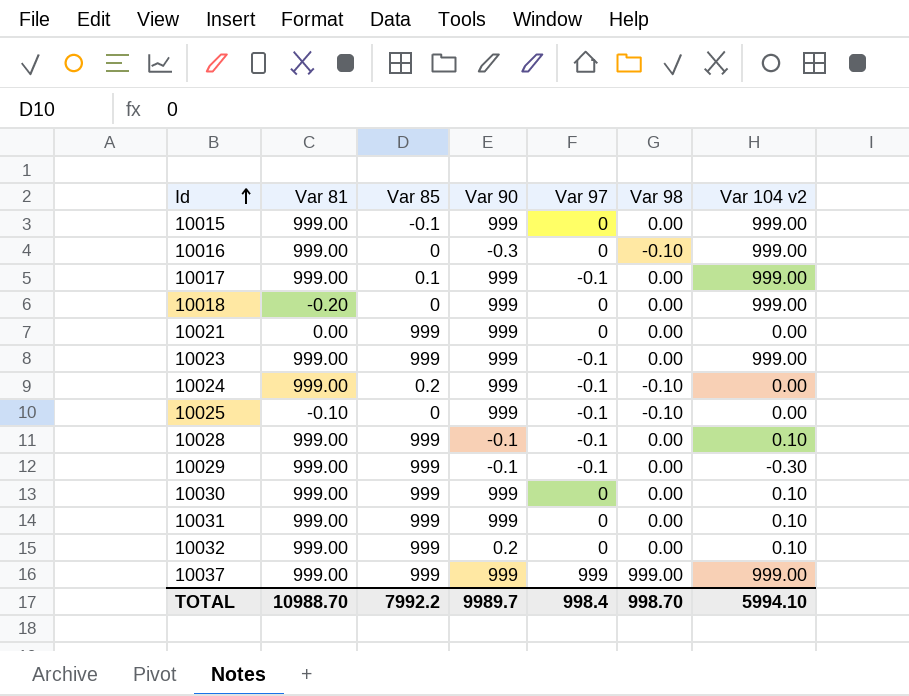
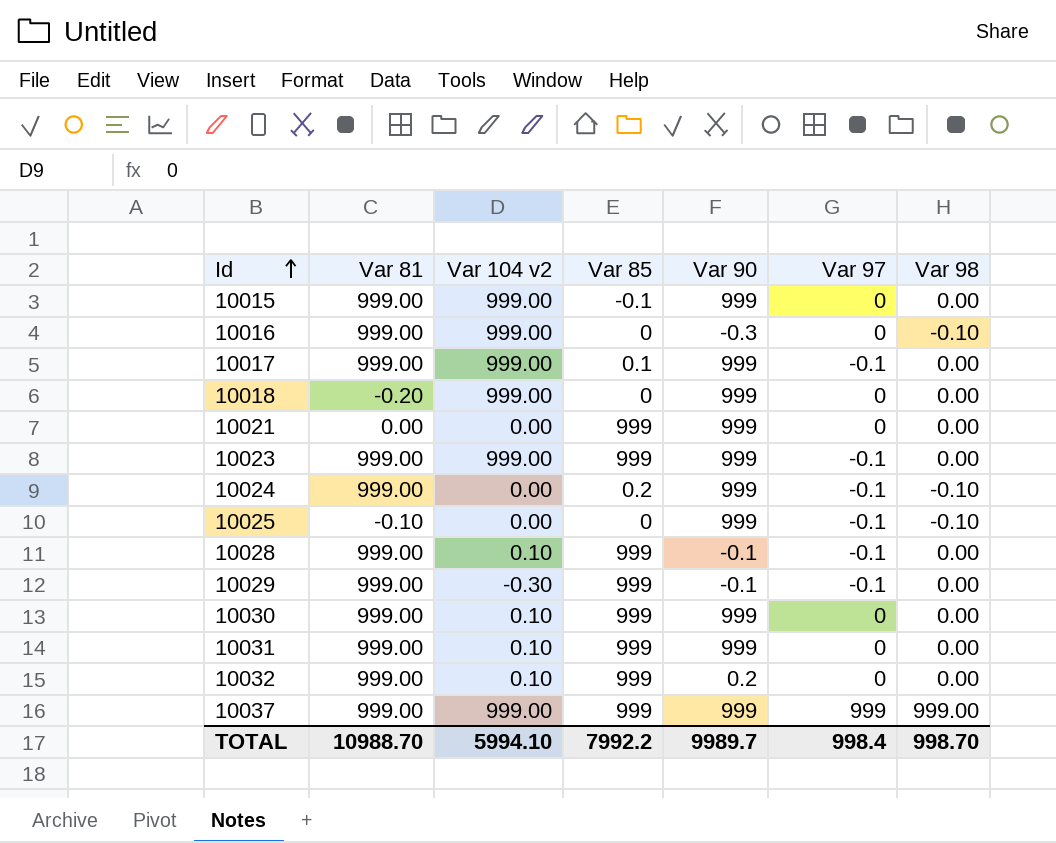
column Var 104 v2 | position: 7 -> 3

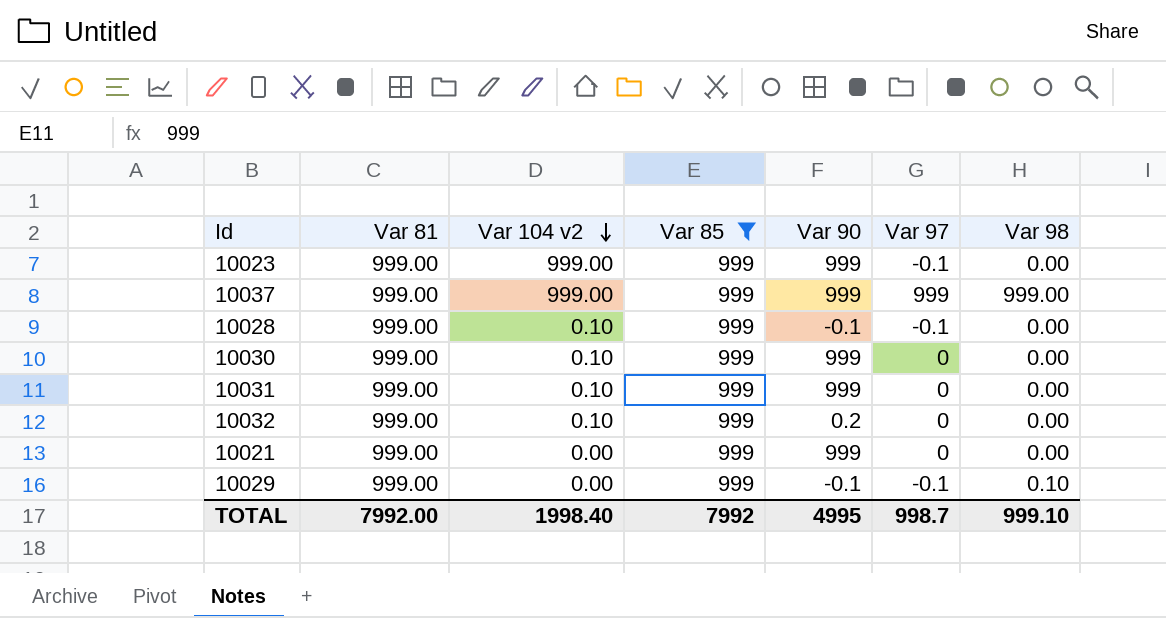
filter: none -> Var 85 = 999
row order: Id ascending -> Var 104 v2 descending
10021 | Var 81: 0.00 -> 999.00
10029 | Var 104 v2: -0.30 -> 0.00
10029 | Var 98: 0.00 -> 0.10
TOTAL | Var 81: 10988.70 -> 7992.00
TOTAL | Var 104 v2: 5994.10 -> 1998.40
TOTAL | Var 85: 7992.2 -> 7992
TOTAL | Var 90: 9989.7 -> 4995
TOTAL | Var 97: 998.4 -> 998.7
TOTAL | Var 98: 998.70 -> 999.10

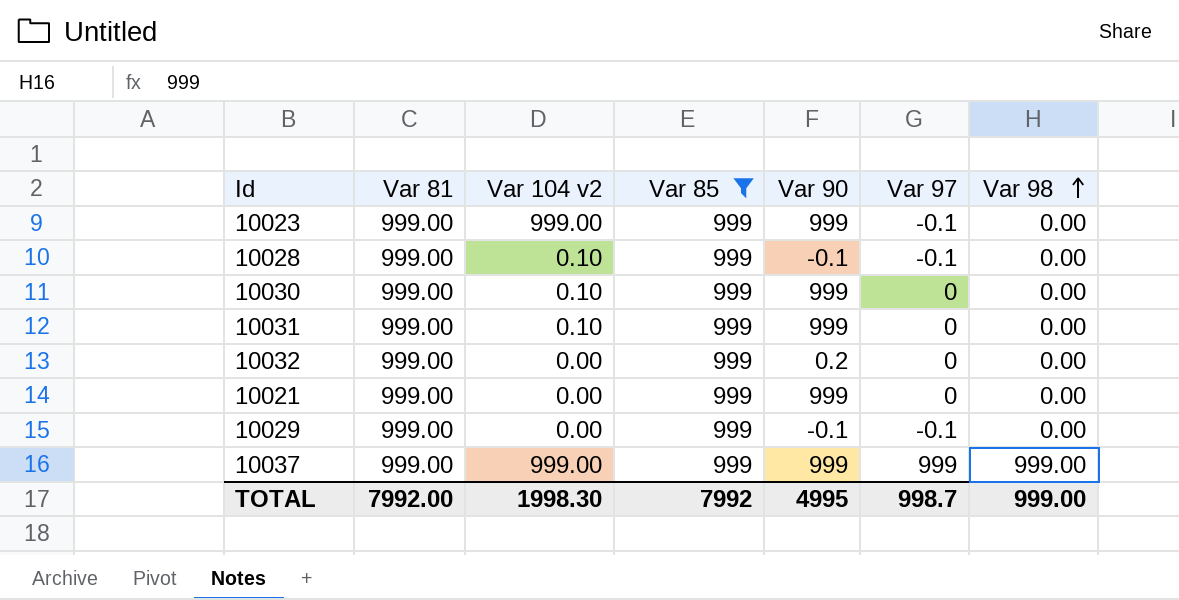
row order: Var 104 v2 descending -> Var 98 ascending
10032 | Var 104 v2: 0.10 -> 0.00
10029 | Var 98: 0.10 -> 0.00
TOTAL | Var 104 v2: 1998.40 -> 1998.30
TOTAL | Var 98: 999.10 -> 999.00

